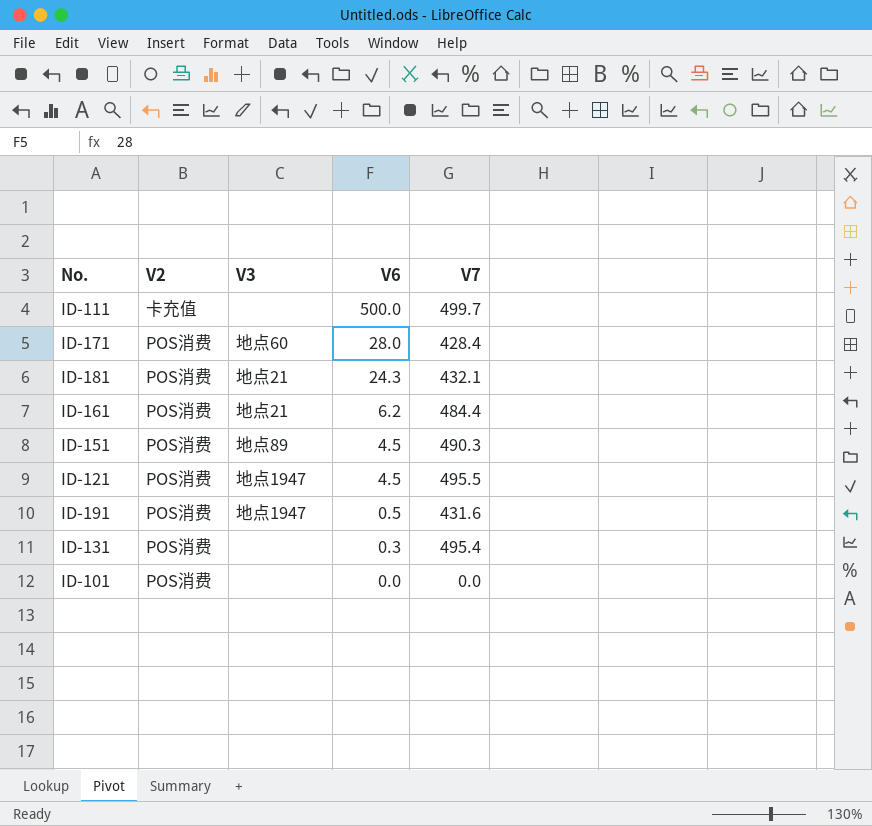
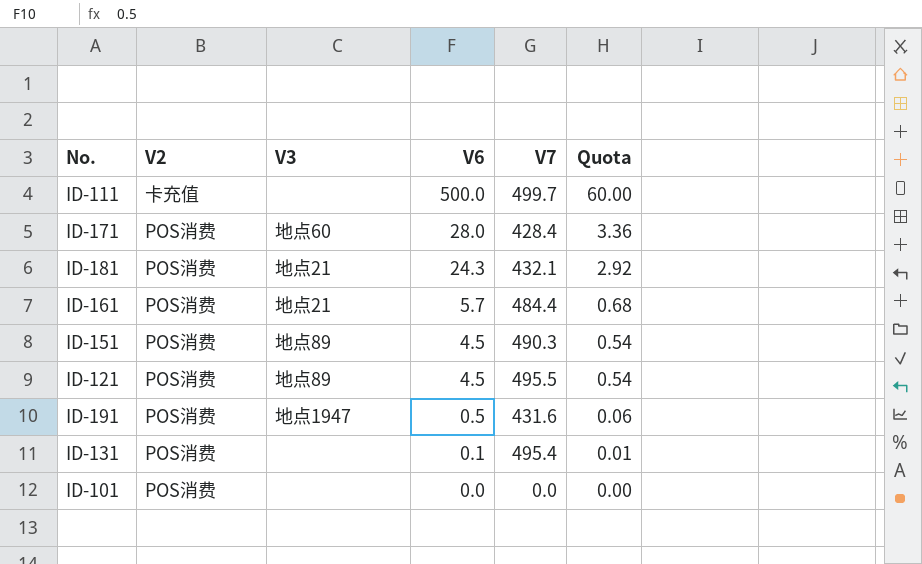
column Quota | formula: none -> [V6] * 0.12
ID-161 | V6: 6.2 -> 5.7
ID-121 | V3: 地点1947 -> 地点89
ID-131 | V6: 0.3 -> 0.1

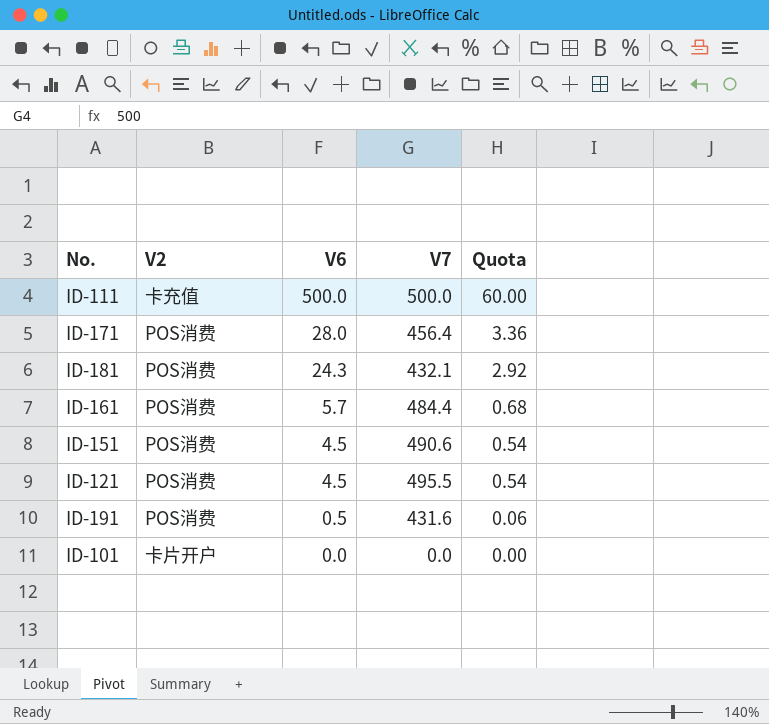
column V3 | position: 3 -> none
row ID-131: POS消费 | none | 0.1 | 495.4 | 0.01 -> none
ID-111 | V7: 499.7 -> 500.0
ID-171 | V7: 428.4 -> 456.4
ID-151 | V7: 490.3 -> 490.6
ID-101 | V2: POS消费 -> 卡片开户

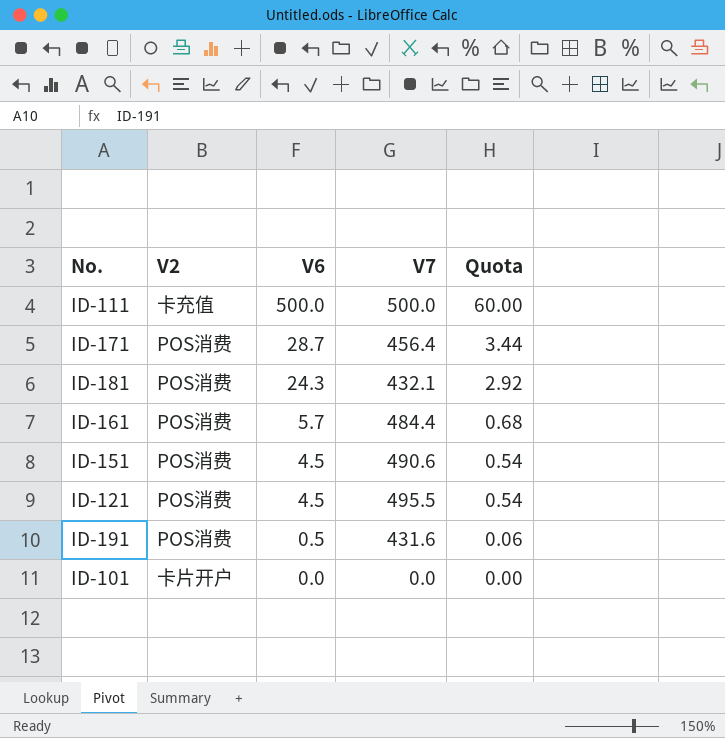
ID-171 | V6: 28.0 -> 28.7
ID-171 | Quota: 3.36 -> 3.44

